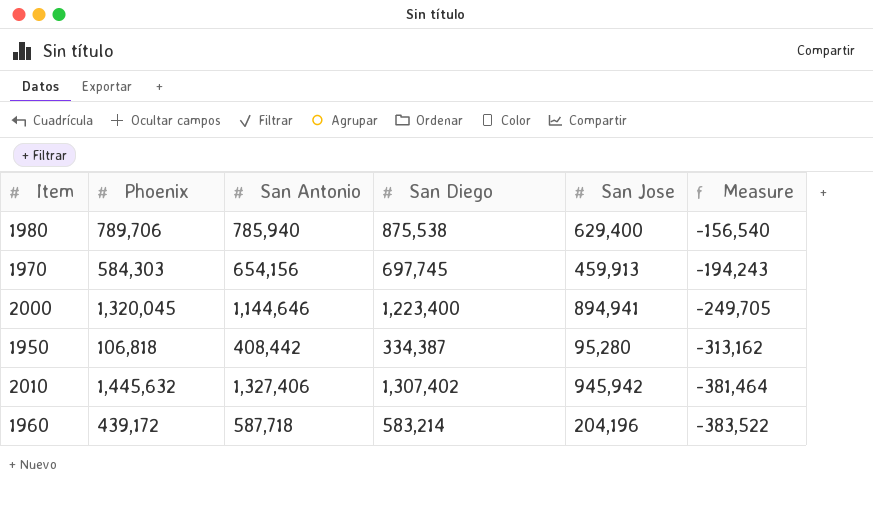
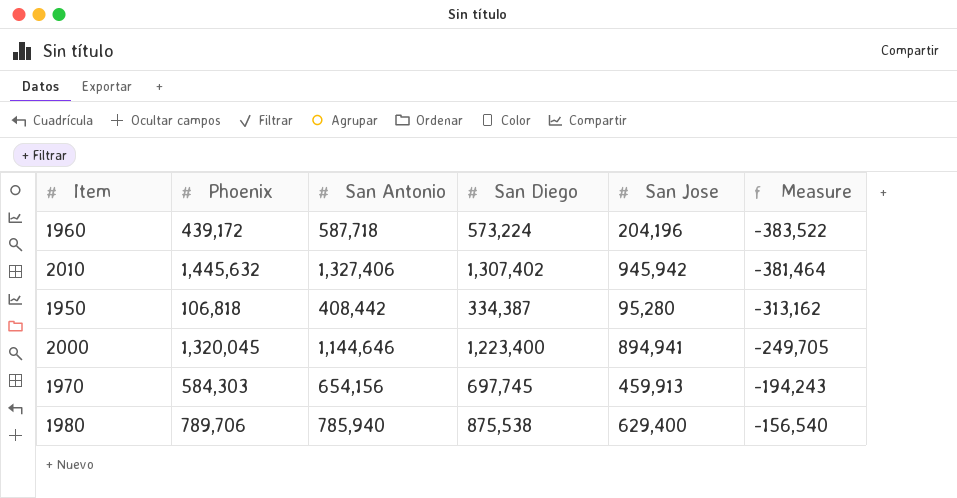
row order: Measure descending -> Measure ascending
1960 | San Diego: 583,214 -> 573,224

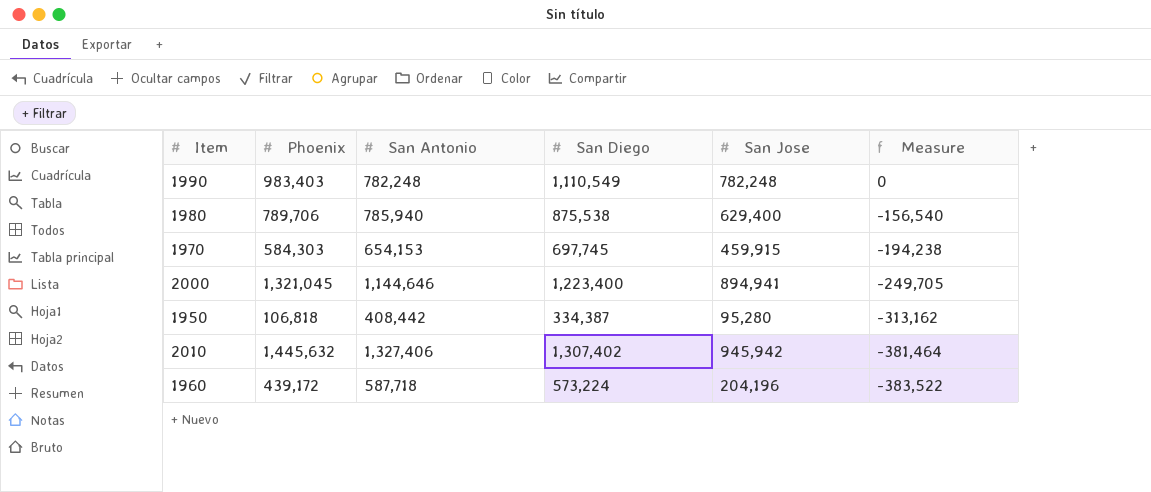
row order: Measure ascending -> Measure descending
row 1990: none -> 983,403 | 782,248 | 1,110,549 | 782,248 | 0
1970 | San Antonio: 654,156 -> 654,153
1970 | San Jose: 459,913 -> 459,915
1970 | Measure: -194,243 -> -194,238
2000 | Phoenix: 1,320,045 -> 1,321,045

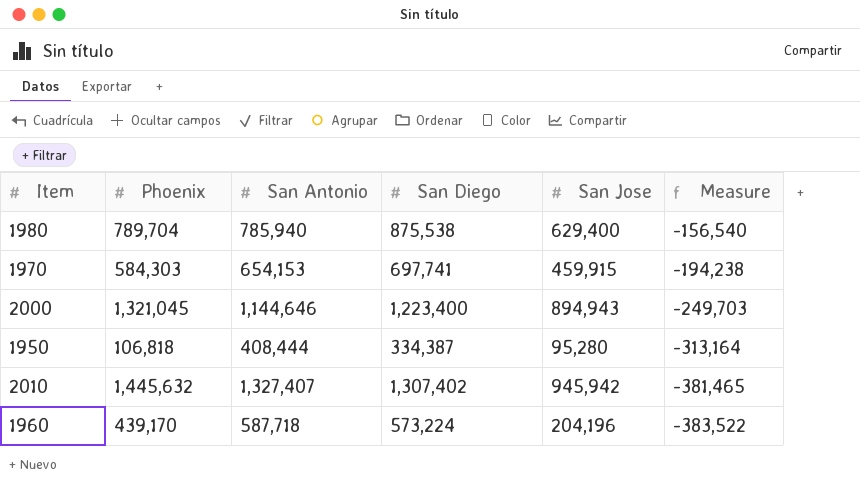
row 1990: 983,403 | 782,248 | 1,110,549 | 782,248 | 0 -> none
1980 | Phoenix: 789,706 -> 789,704
1970 | San Diego: 697,745 -> 697,741
2000 | San Jose: 894,941 -> 894,943
2000 | Measure: -249,705 -> -249,703
1950 | San Antonio: 408,442 -> 408,444
1950 | Measure: -313,162 -> -313,164
2010 | San Antonio: 1,327,406 -> 1,327,407
2010 | Measure: -381,464 -> -381,465
1960 | Phoenix: 439,172 -> 439,170

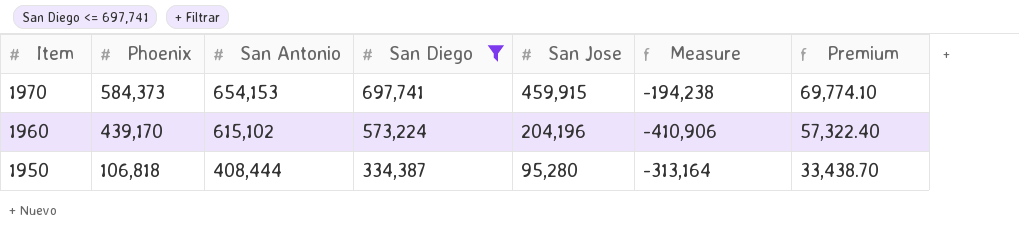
filter: none -> San Diego <= 697,741
row order: Measure descending -> Item descending
column Premium | formula: none -> [San Diego] * 0.1
1970 | Phoenix: 584,303 -> 584,373
1960 | San Antonio: 587,718 -> 615,102
1960 | Measure: -383,522 -> -410,906

